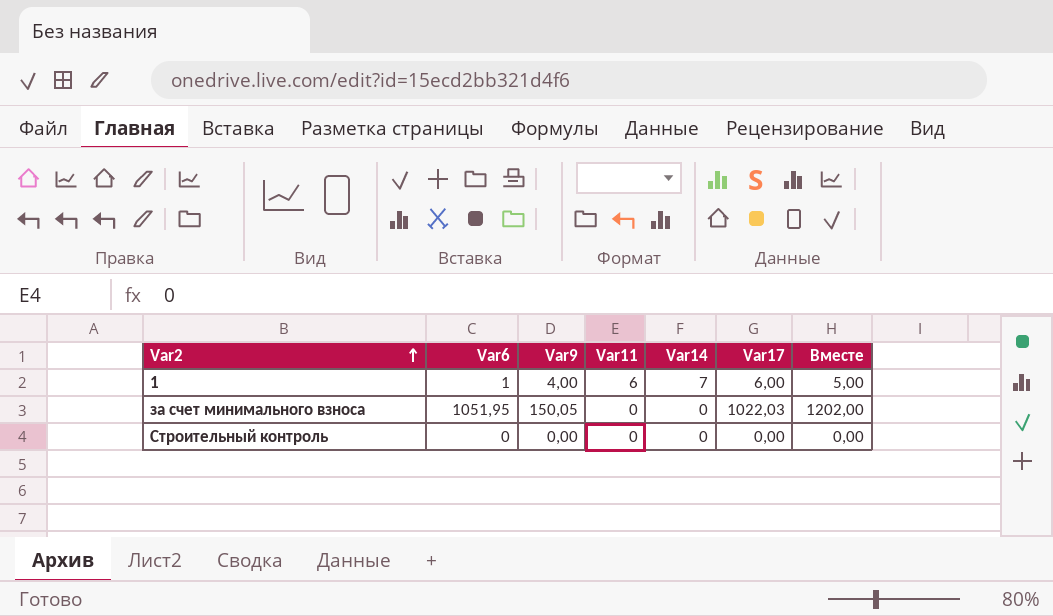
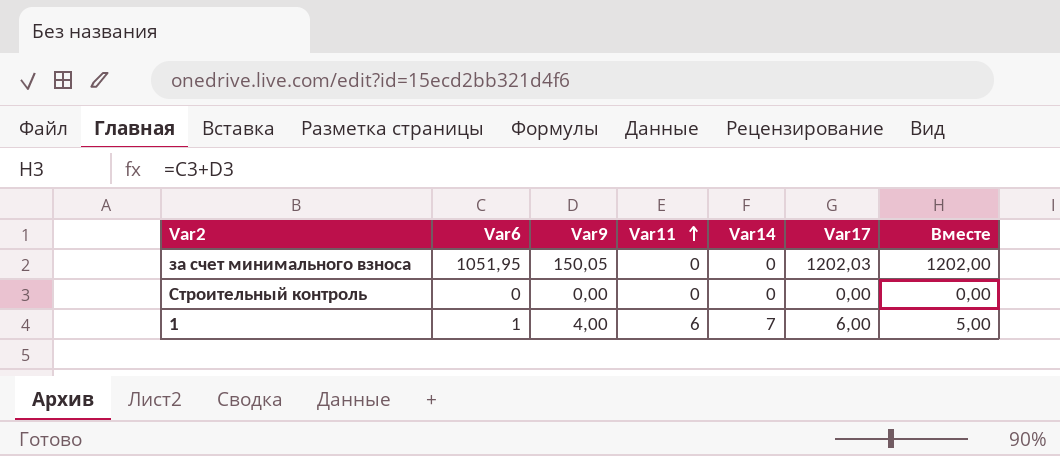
row order: Var2 ascending -> Var11 ascending
за счет минимального взноса | Var17: 1022,03 -> 1202,03

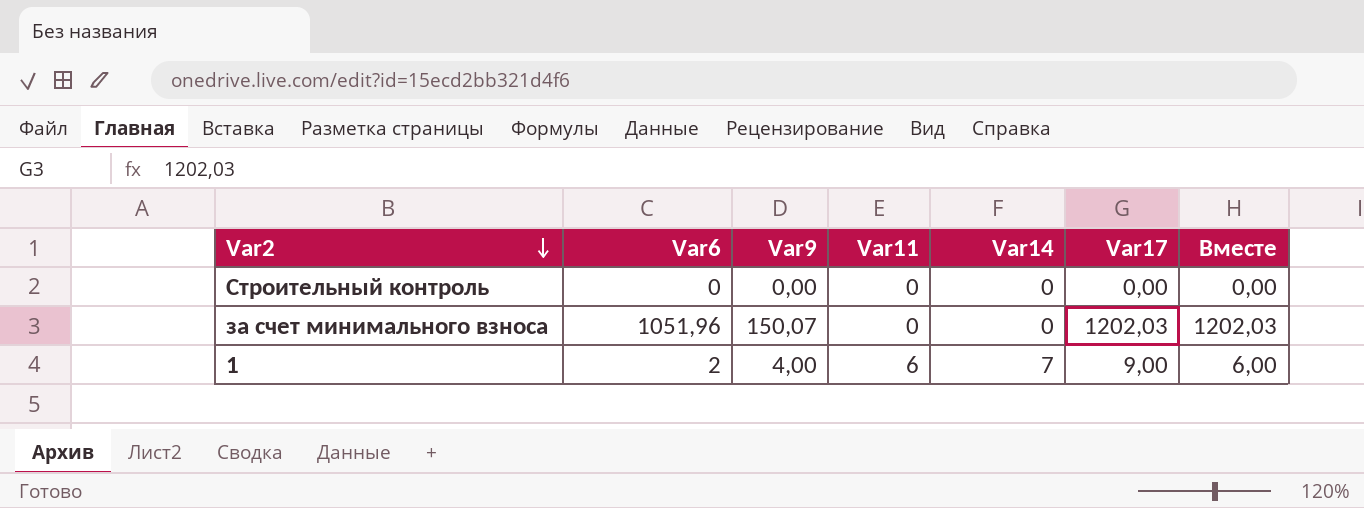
row order: Var11 ascending -> Var2 descending
за счет минимального взноса | Var6: 1051,95 -> 1051,96
за счет минимального взноса | Var9: 150,05 -> 150,07
за счет минимального взноса | Вместе: 1202,00 -> 1202,03
1 | Var6: 1 -> 2
1 | Var17: 6,00 -> 9,00
1 | Вместе: 5,00 -> 6,00

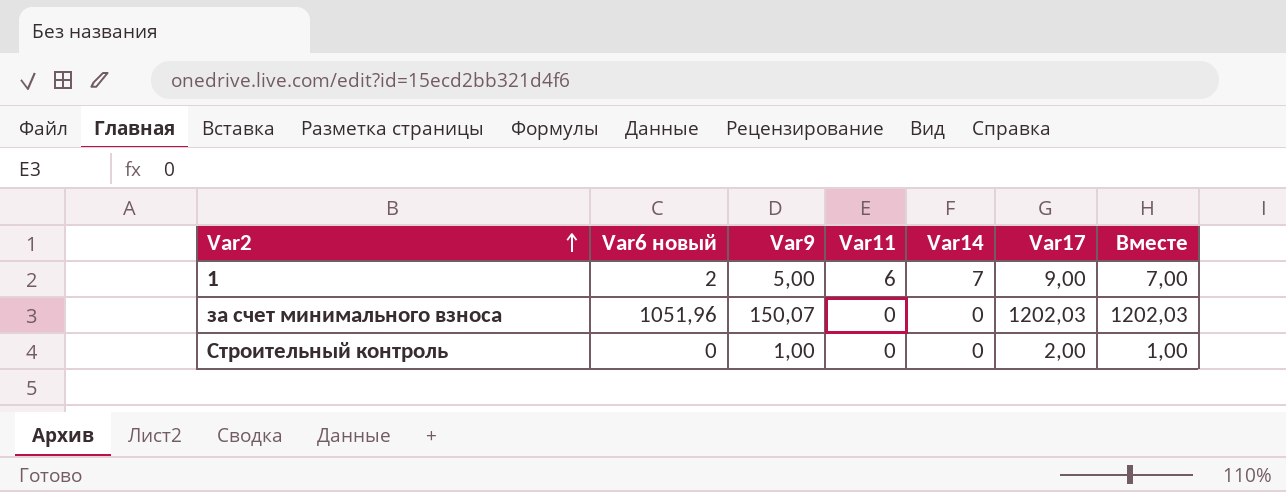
row order: Var2 descending -> Var2 ascending
column name: Var6 -> Var6 новый
1 | Var9: 4,00 -> 5,00
1 | Вместе: 6,00 -> 7,00
Строительный контроль | Var9: 0,00 -> 1,00
Строительный контроль | Var17: 0,00 -> 2,00
Строительный контроль | Вместе: 0,00 -> 1,00

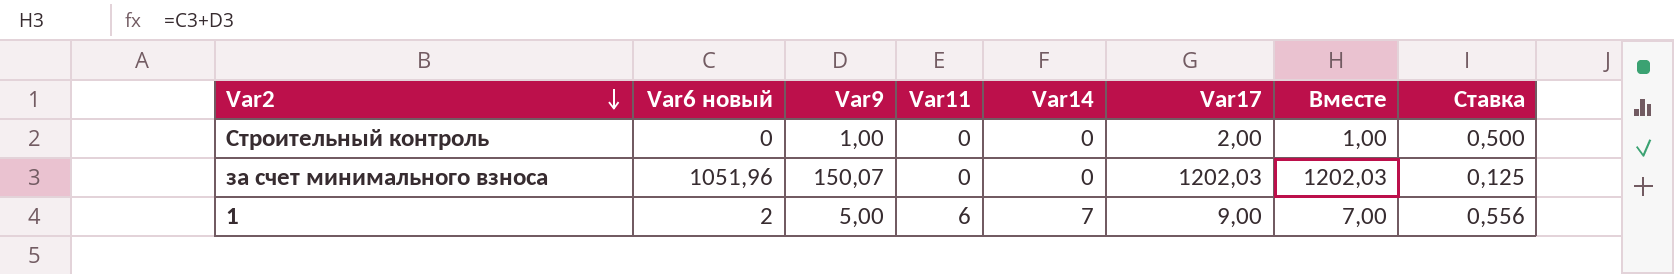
row order: Var2 ascending -> Var2 descending
column Ставка | formula: none -> [Var9] / [Var17]

